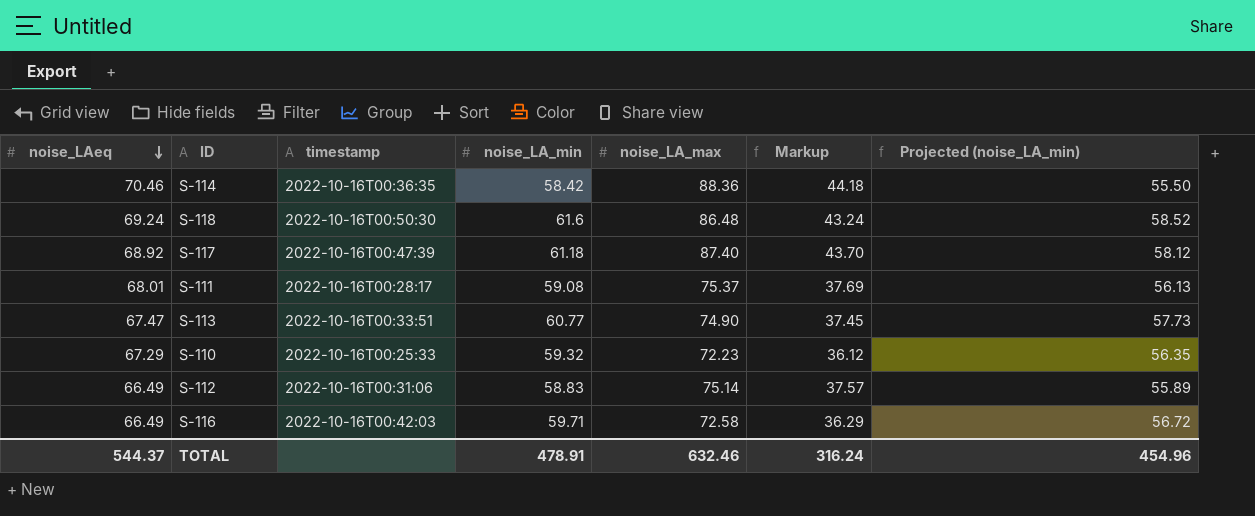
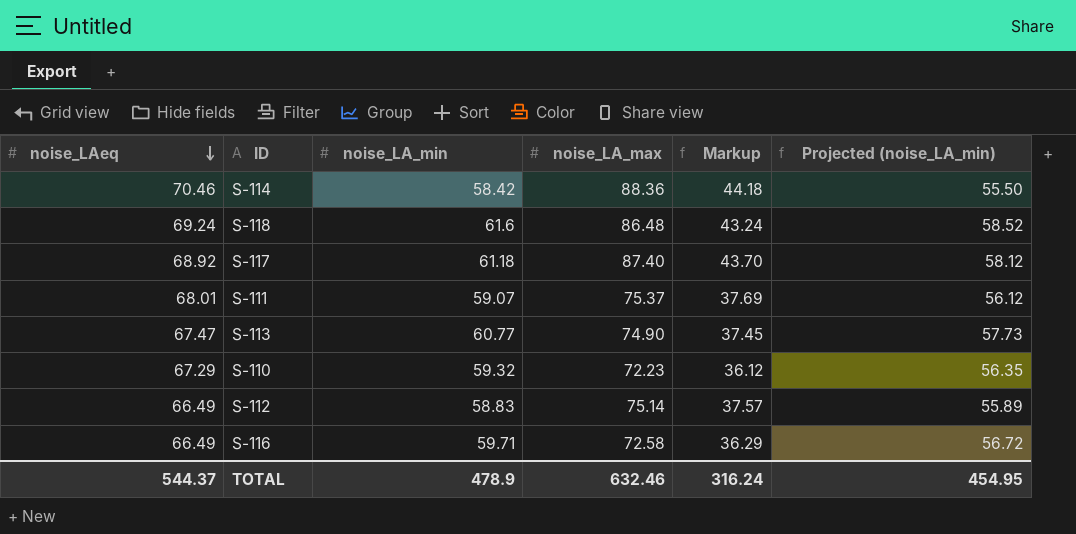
column timestamp | position: 3 -> none
S-111 | noise_LA_min: 59.08 -> 59.07
S-111 | Projected (noise_LA_min): 56.13 -> 56.12
TOTAL | noise_LA_min: 478.91 -> 478.9
TOTAL | Projected (noise_LA_min): 454.96 -> 454.95

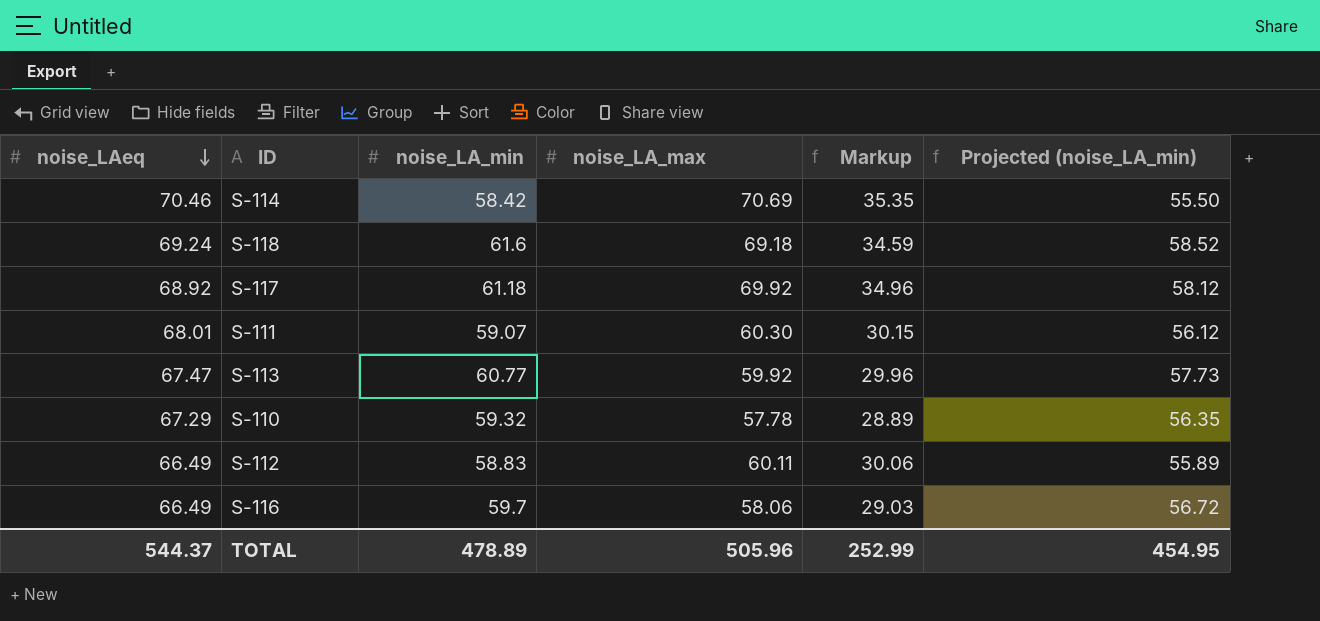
S-114 | noise_LA_max: 88.36 -> 70.69
S-114 | Markup: 44.18 -> 35.35
S-118 | noise_LA_max: 86.48 -> 69.18
S-118 | Markup: 43.24 -> 34.59
S-117 | noise_LA_max: 87.40 -> 69.92
S-117 | Markup: 43.70 -> 34.96
S-111 | noise_LA_max: 75.37 -> 60.30
S-111 | Markup: 37.69 -> 30.15
S-113 | noise_LA_max: 74.90 -> 59.92
S-113 | Markup: 37.45 -> 29.96
S-110 | noise_LA_max: 72.23 -> 57.78
S-110 | Markup: 36.12 -> 28.89
S-112 | noise_LA_max: 75.14 -> 60.11
S-112 | Markup: 37.57 -> 30.06
S-116 | noise_LA_min: 59.71 -> 59.7
S-116 | noise_LA_max: 72.58 -> 58.06
S-116 | Markup: 36.29 -> 29.03
TOTAL | noise_LA_min: 478.9 -> 478.89
TOTAL | noise_LA_max: 632.46 -> 505.96
TOTAL | Markup: 316.24 -> 252.99

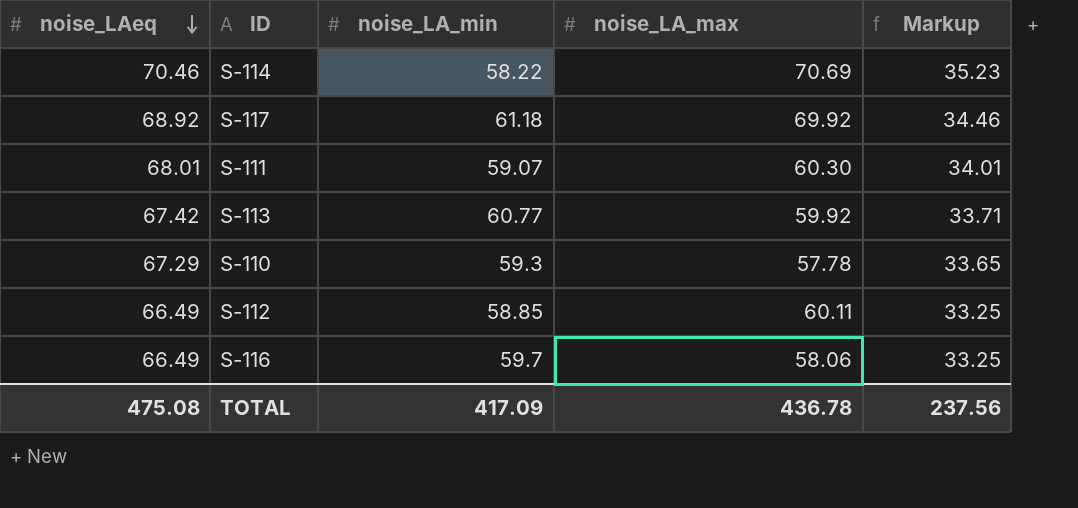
column Projected (noise_LA_min) | formula: [noise_LA_min] * 0.95 -> none
column Markup | formula: [noise_LA_max] * 0.5 -> [noise_LAeq] * 0.5
row S-118: 69.24 | 61.6 | 69.18 | 34.59 | 58.52 -> none
S-114 | noise_LA_min: 58.42 -> 58.22
S-113 | noise_LAeq: 67.47 -> 67.42
S-110 | noise_LA_min: 59.32 -> 59.3
S-112 | noise_LA_min: 58.83 -> 58.85
TOTAL | noise_LAeq: 544.37 -> 475.08
TOTAL | noise_LA_min: 478.89 -> 417.09
TOTAL | noise_LA_max: 505.96 -> 436.78
TOTAL | Markup: 252.99 -> 237.56

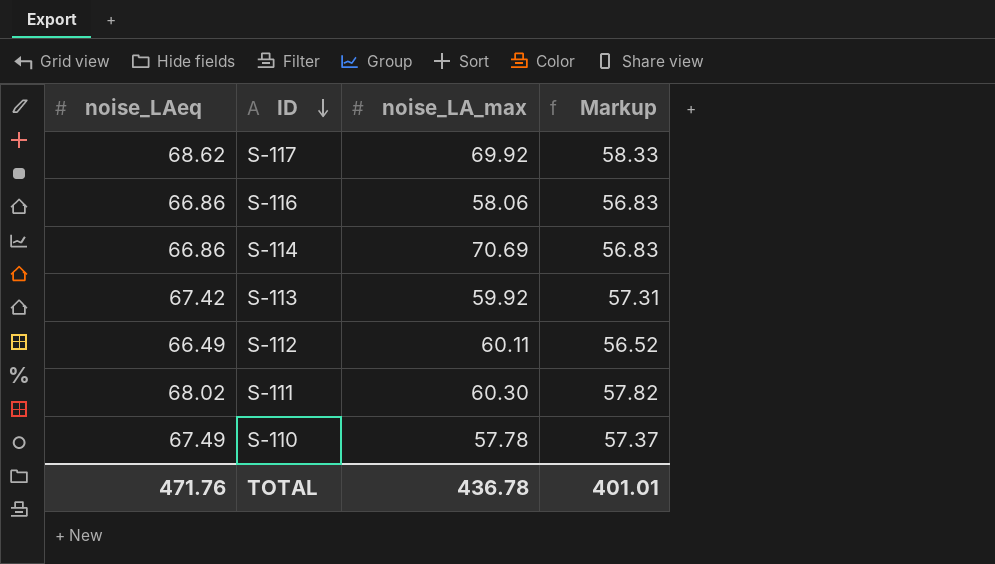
row order: noise_LAeq descending -> ID descending
column noise_LA_min | position: 3 -> none
column Markup | formula: [noise_LAeq] * 0.5 -> [noise_LAeq] * 0.85
S-117 | noise_LAeq: 68.92 -> 68.62
S-116 | noise_LAeq: 66.49 -> 66.86
S-114 | noise_LAeq: 70.46 -> 66.86
S-111 | noise_LAeq: 68.01 -> 68.02
S-110 | noise_LAeq: 67.29 -> 67.49
TOTAL | noise_LAeq: 475.08 -> 471.76
TOTAL | Markup: 237.56 -> 401.01

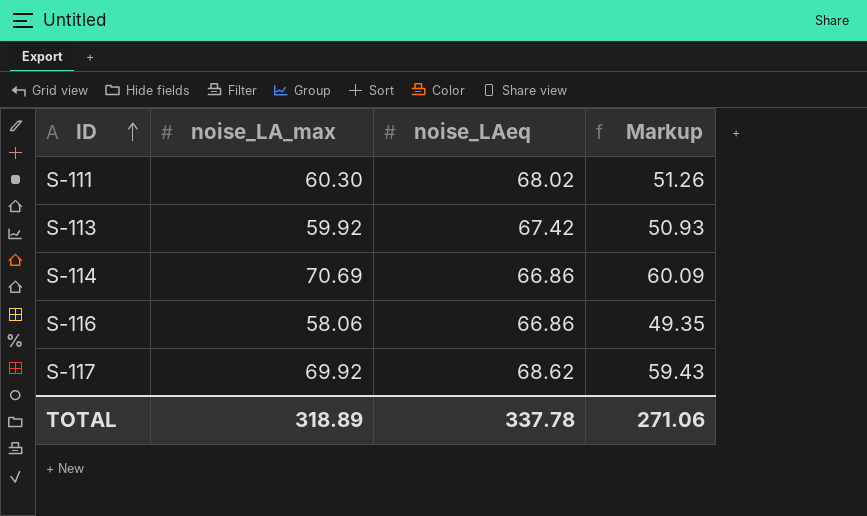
row order: ID descending -> ID ascending
column noise_LAeq | position: 1 -> 3
column Markup | formula: [noise_LAeq] * 0.85 -> [noise_LA_max] * 0.85
row S-112: 66.49 | 60.11 | 56.52 -> none
row S-110: 67.49 | 57.78 | 57.37 -> none
TOTAL | noise_LA_max: 436.78 -> 318.89
TOTAL | noise_LAeq: 471.76 -> 337.78
TOTAL | Markup: 401.01 -> 271.06

